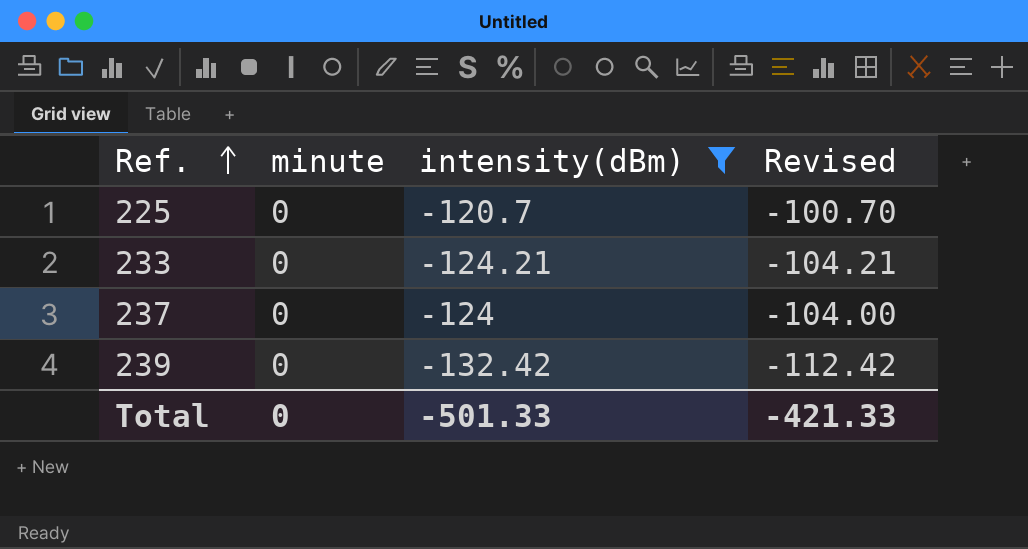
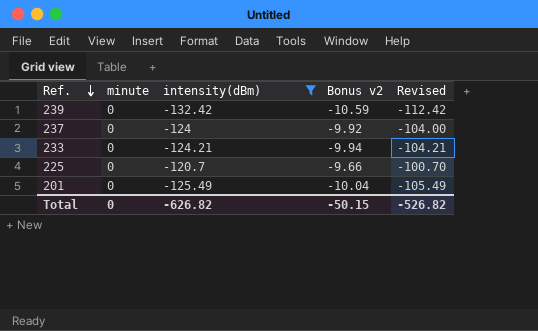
row order: Ref. ascending -> Ref. descending
column Bonus v2 | formula: none -> [intensity(dBm)] * 0.08
row 201: none -> 0 | -125.49 | -10.04 | -105.49
Total | intensity(dBm): -501.33 -> -626.82
Total | Revised: -421.33 -> -526.82

